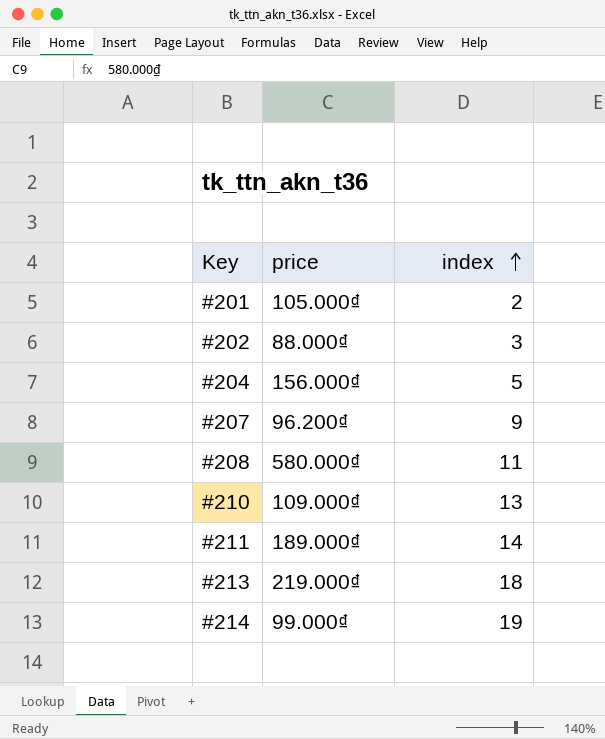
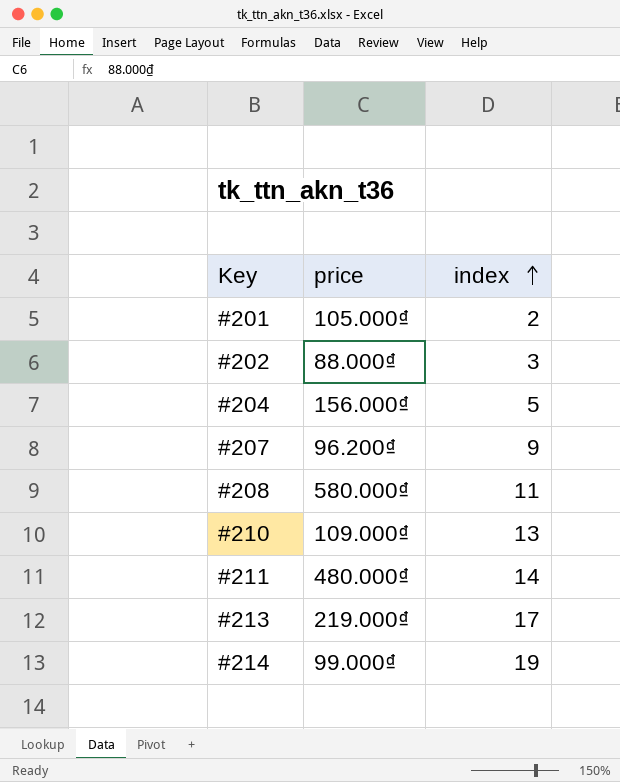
#211 | price: 189.000₫ -> 480.000₫
#213 | index: 18 -> 17

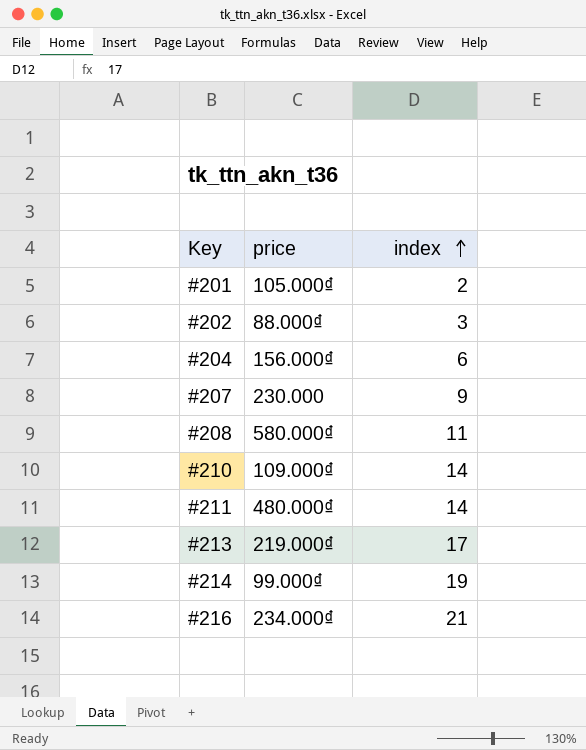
#204 | index: 5 -> 6
#207 | price: 96.200₫ -> 230.000
#210 | index: 13 -> 14
row #216: none -> 234.000₫ | 21

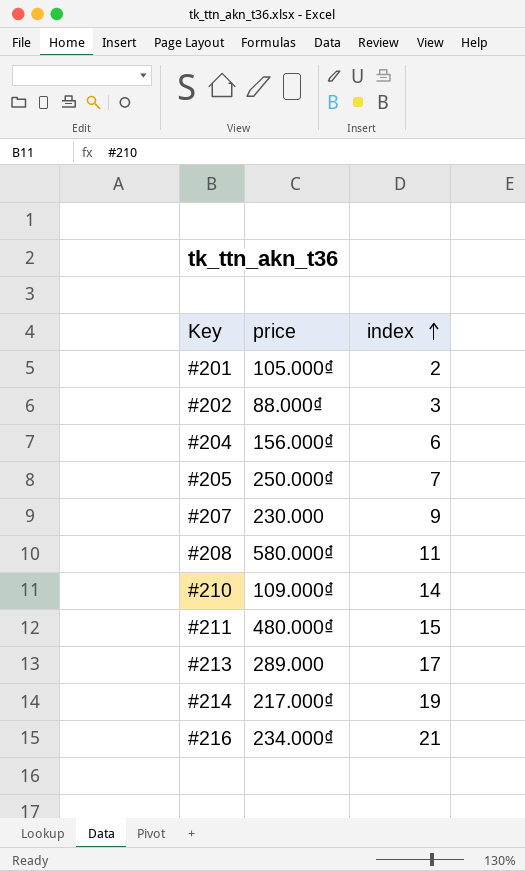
row #205: none -> 250.000₫ | 7
#211 | index: 14 -> 15
#213 | price: 219.000₫ -> 289.000
#214 | price: 99.000₫ -> 217.000₫

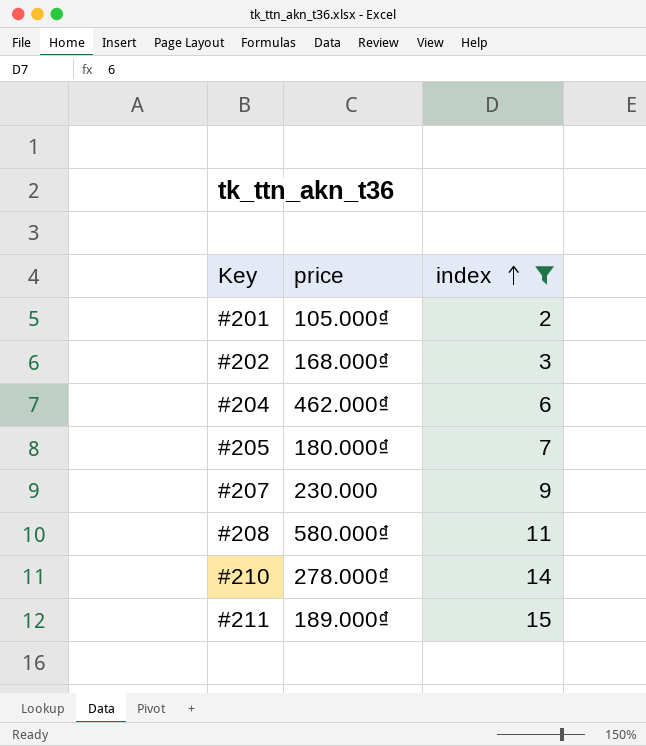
filter: none -> index <= 15
#202 | price: 88.000₫ -> 168.000₫
#204 | price: 156.000₫ -> 462.000₫
#205 | price: 250.000₫ -> 180.000₫
#210 | price: 109.000₫ -> 278.000₫
#211 | price: 480.000₫ -> 189.000₫

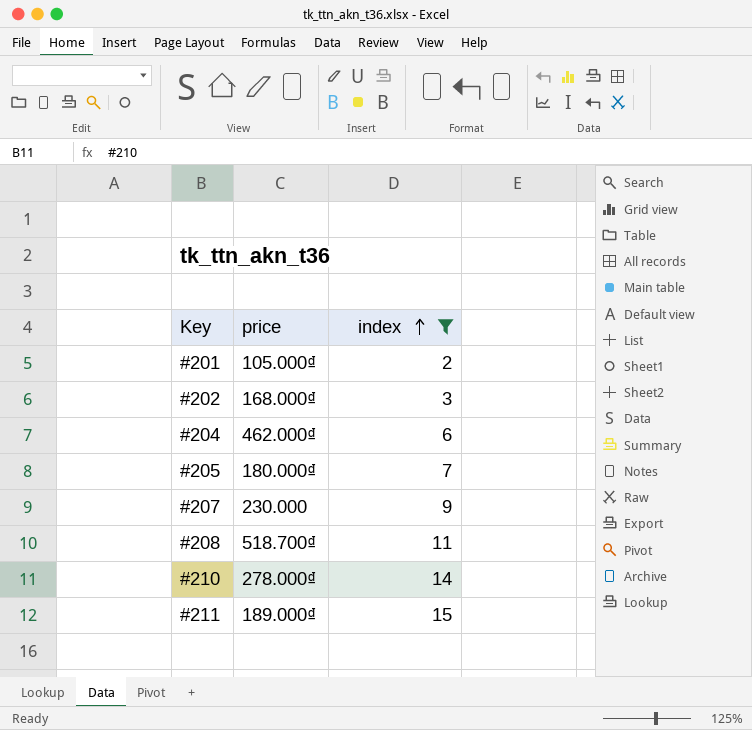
#208 | price: 580.000₫ -> 518.700₫

